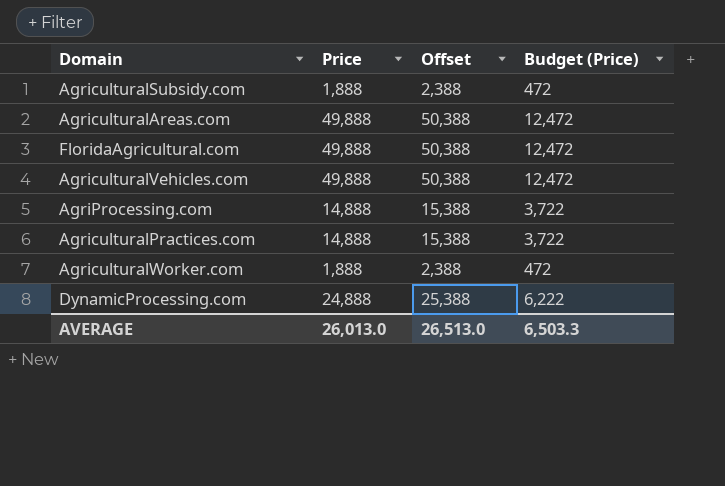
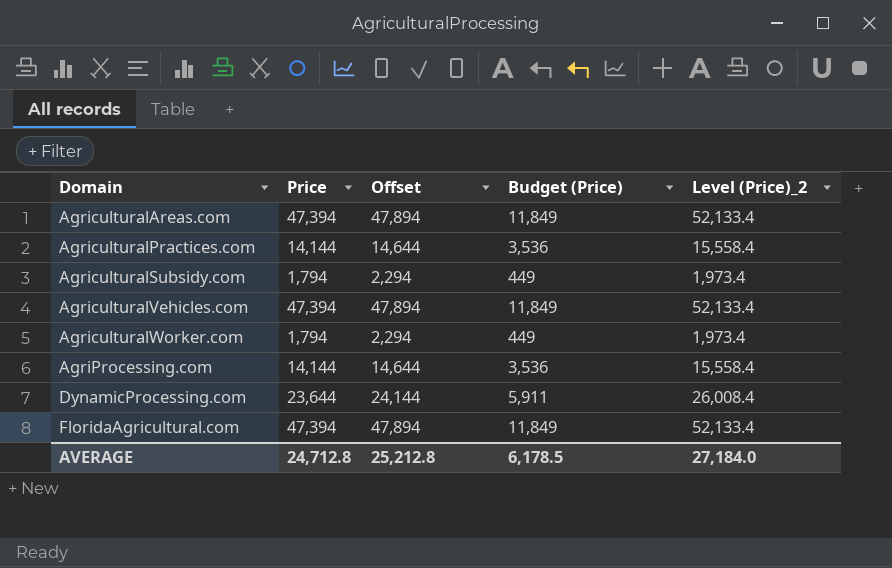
row order: none -> Domain ascending
column Level (Price)_2 | formula: none -> [Price] * 1.1
AgriculturalAreas.com | Price: 49,888 -> 47,394
AgriculturalAreas.com | Offset: 50,388 -> 47,894
AgriculturalAreas.com | Budget (Price): 12,472 -> 11,849
AgriculturalPractices.com | Price: 14,888 -> 14,144
AgriculturalPractices.com | Offset: 15,388 -> 14,644
AgriculturalPractices.com | Budget (Price): 3,722 -> 3,536
AgriculturalSubsidy.com | Price: 1,888 -> 1,794
AgriculturalSubsidy.com | Offset: 2,388 -> 2,294
AgriculturalSubsidy.com | Budget (Price): 472 -> 449
AgriculturalVehicles.com | Price: 49,888 -> 47,394
AgriculturalVehicles.com | Offset: 50,388 -> 47,894
AgriculturalVehicles.com | Budget (Price): 12,472 -> 11,849
AgriculturalWorker.com | Price: 1,888 -> 1,794
AgriculturalWorker.com | Offset: 2,388 -> 2,294
AgriculturalWorker.com | Budget (Price): 472 -> 449
AgriProcessing.com | Price: 14,888 -> 14,144
AgriProcessing.com | Offset: 15,388 -> 14,644
AgriProcessing.com | Budget (Price): 3,722 -> 3,536
DynamicProcessing.com | Price: 24,888 -> 23,644
DynamicProcessing.com | Offset: 25,388 -> 24,144
DynamicProcessing.com | Budget (Price): 6,222 -> 5,911
FloridaAgricultural.com | Price: 49,888 -> 47,394
FloridaAgricultural.com | Offset: 50,388 -> 47,894
FloridaAgricultural.com | Budget (Price): 12,472 -> 11,849
AVERAGE | Price: 26,013.0 -> 24,712.8
AVERAGE | Offset: 26,513.0 -> 25,212.8
AVERAGE | Budget (Price): 6,503.3 -> 6,178.5

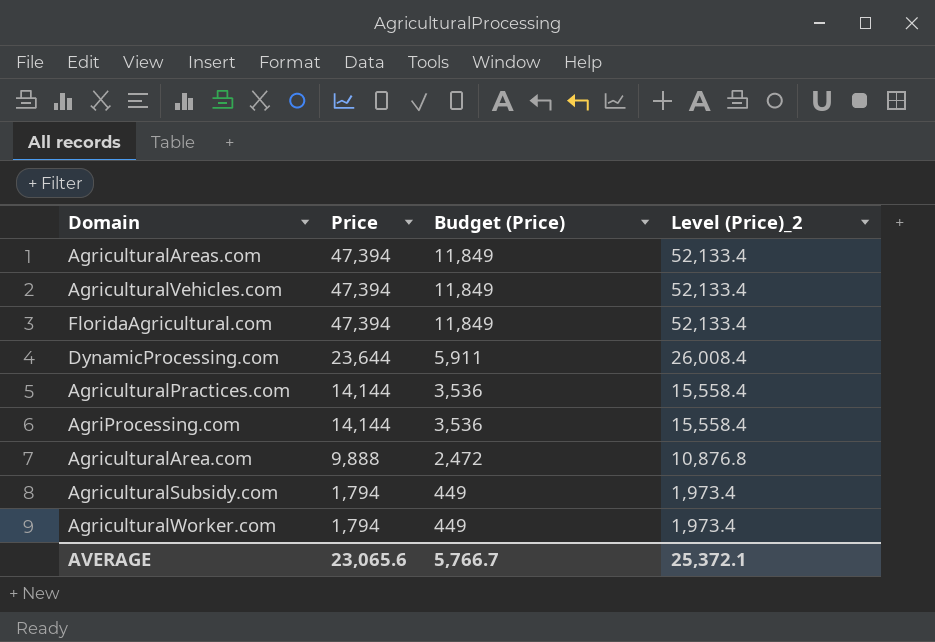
row order: Domain ascending -> Price descending
column Offset | formula: [Price] + 500 -> none
row AgriculturalArea.com: none -> 9,888 | 2,472 | 10,876.8
AVERAGE | Price: 24,712.8 -> 23,065.6
AVERAGE | Budget (Price): 6,178.5 -> 5,766.7
AVERAGE | Level (Price)_2: 27,184.0 -> 25,372.1

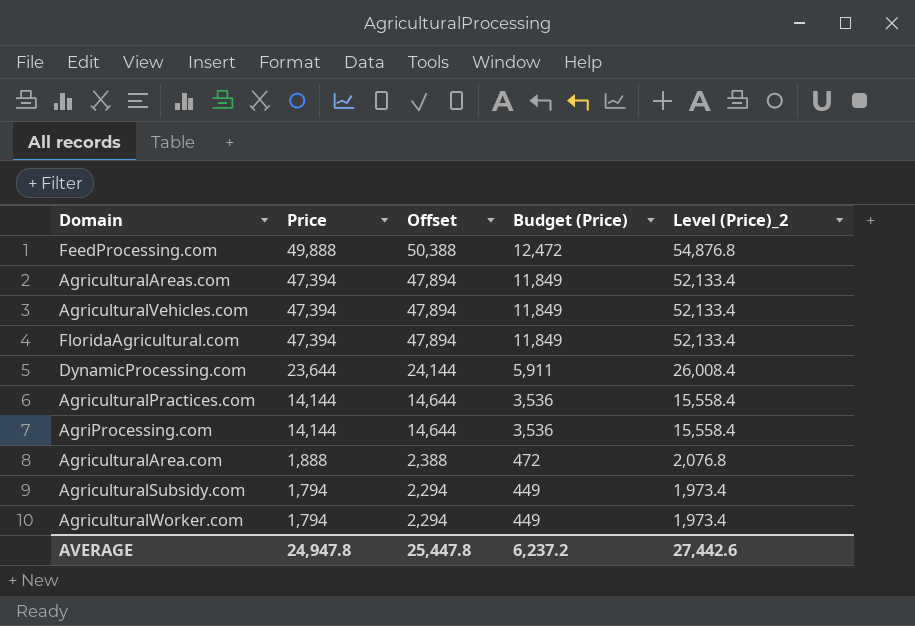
column Offset | formula: none -> [Price] + 500
row FeedProcessing.com: none -> 49,888 | 50,388 | 12,472 | 54,876.8
AgriculturalArea.com | Price: 9,888 -> 1,888
AgriculturalArea.com | Budget (Price): 2,472 -> 472
AgriculturalArea.com | Level (Price)_2: 10,876.8 -> 2,076.8
AVERAGE | Price: 23,065.6 -> 24,947.8
AVERAGE | Budget (Price): 5,766.7 -> 6,237.2
AVERAGE | Level (Price)_2: 25,372.1 -> 27,442.6

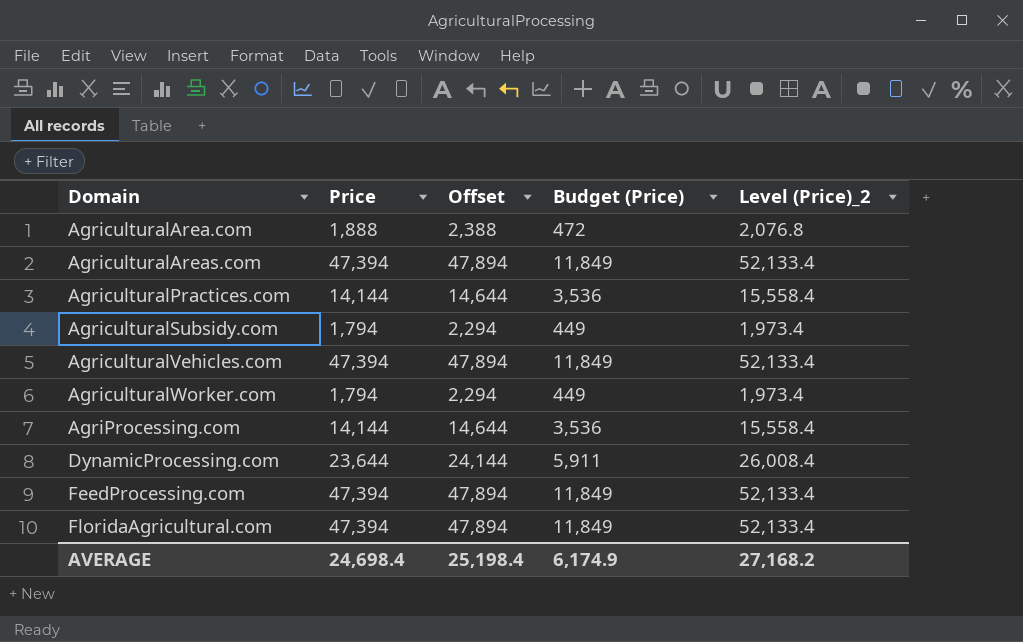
row order: Price descending -> Domain ascending
FeedProcessing.com | Price: 49,888 -> 47,394
FeedProcessing.com | Offset: 50,388 -> 47,894
FeedProcessing.com | Budget (Price): 12,472 -> 11,849
FeedProcessing.com | Level (Price)_2: 54,876.8 -> 52,133.4
AVERAGE | Price: 24,947.8 -> 24,698.4
AVERAGE | Offset: 25,447.8 -> 25,198.4
AVERAGE | Budget (Price): 6,237.2 -> 6,174.9
AVERAGE | Level (Price)_2: 27,442.6 -> 27,168.2

